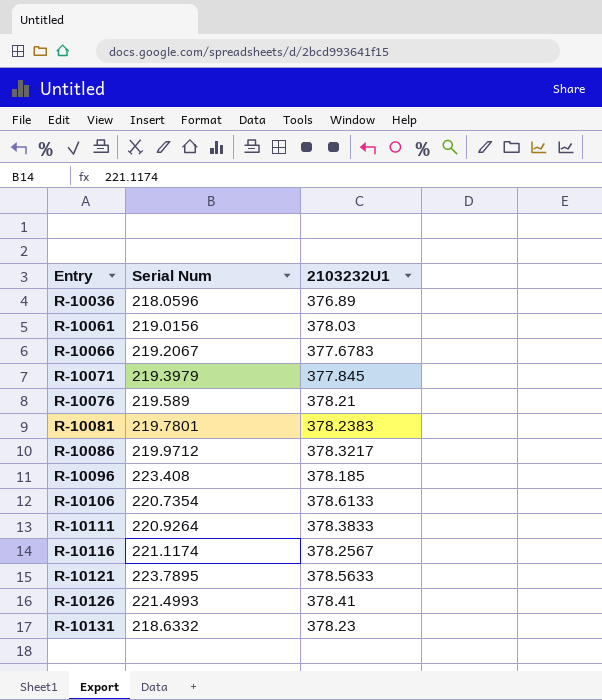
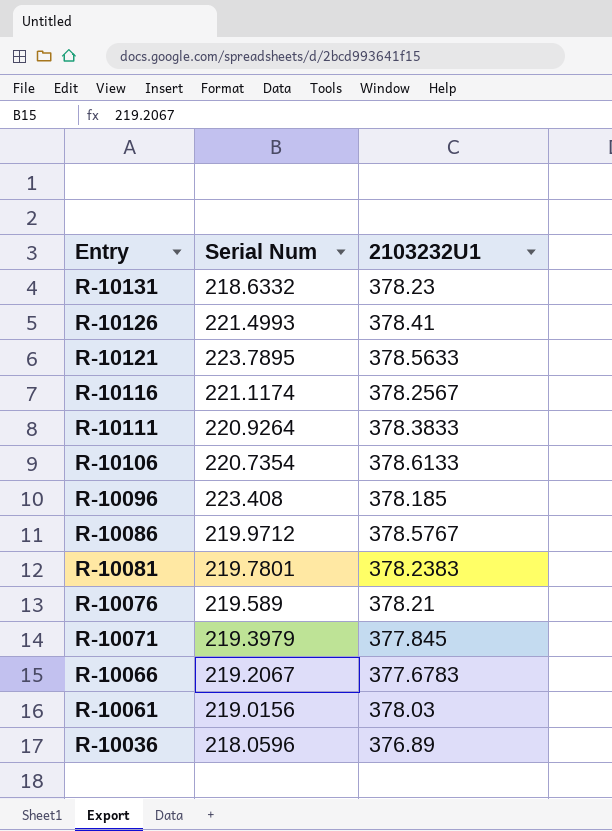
row order: Entry ascending -> Entry descending
R-10086 | 2103232U1: 378.3217 -> 378.5767

